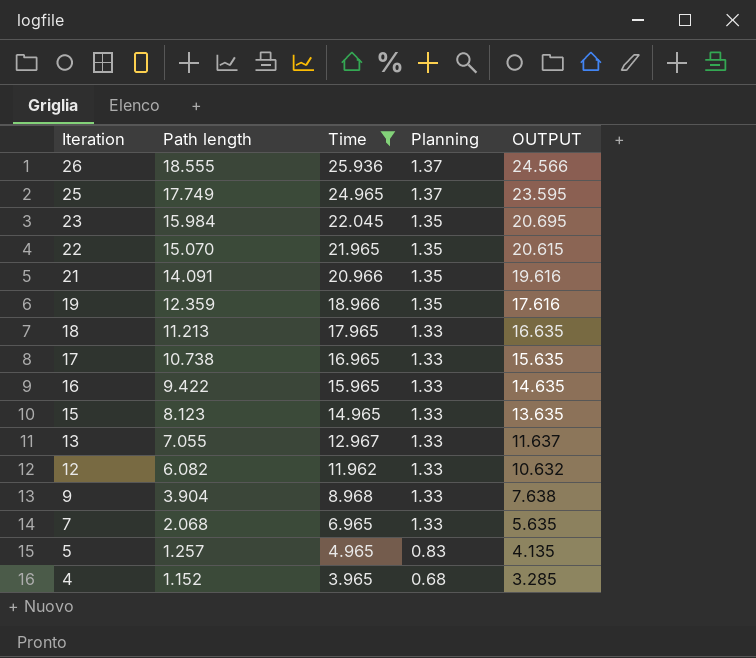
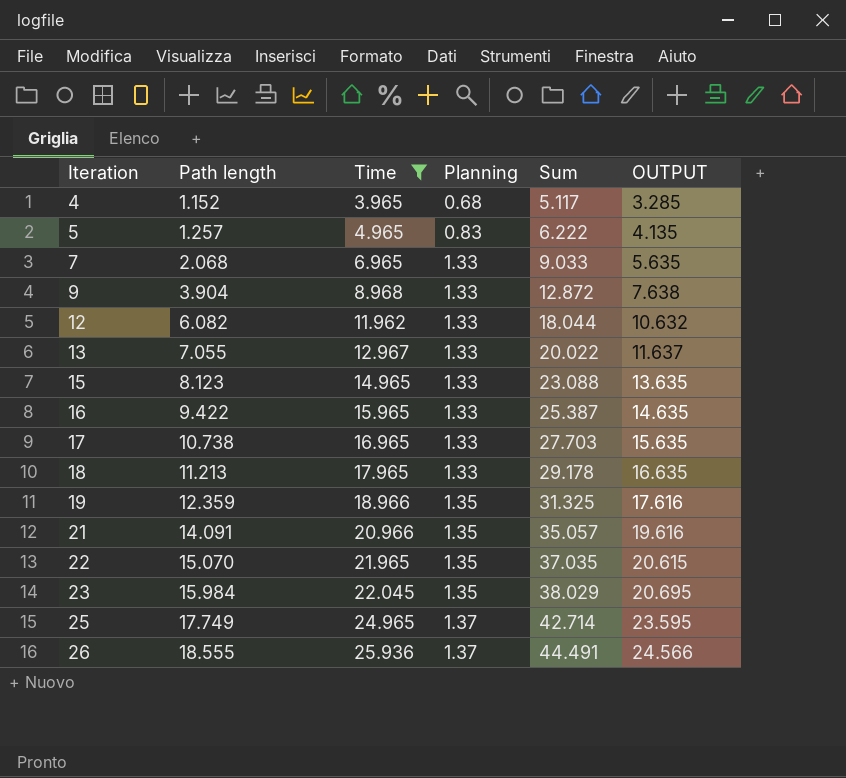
row order: Iteration descending -> Iteration ascending
column Sum | formula: none -> [Path length] + [Time]

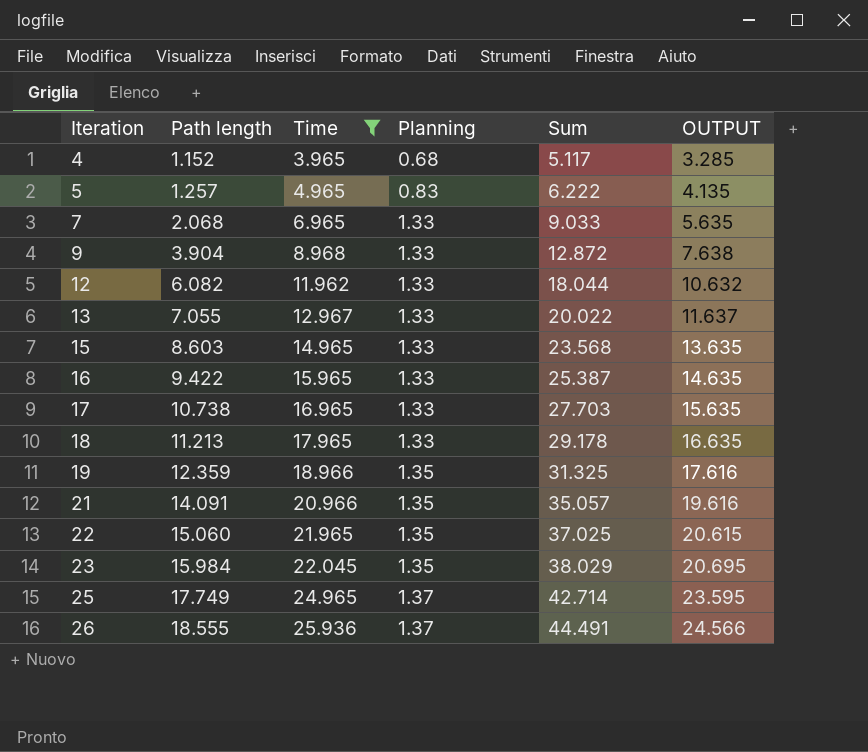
15 | Path length: 8.123 -> 8.603
15 | Sum: 23.088 -> 23.568
22 | Path length: 15.070 -> 15.060
22 | Sum: 37.035 -> 37.025

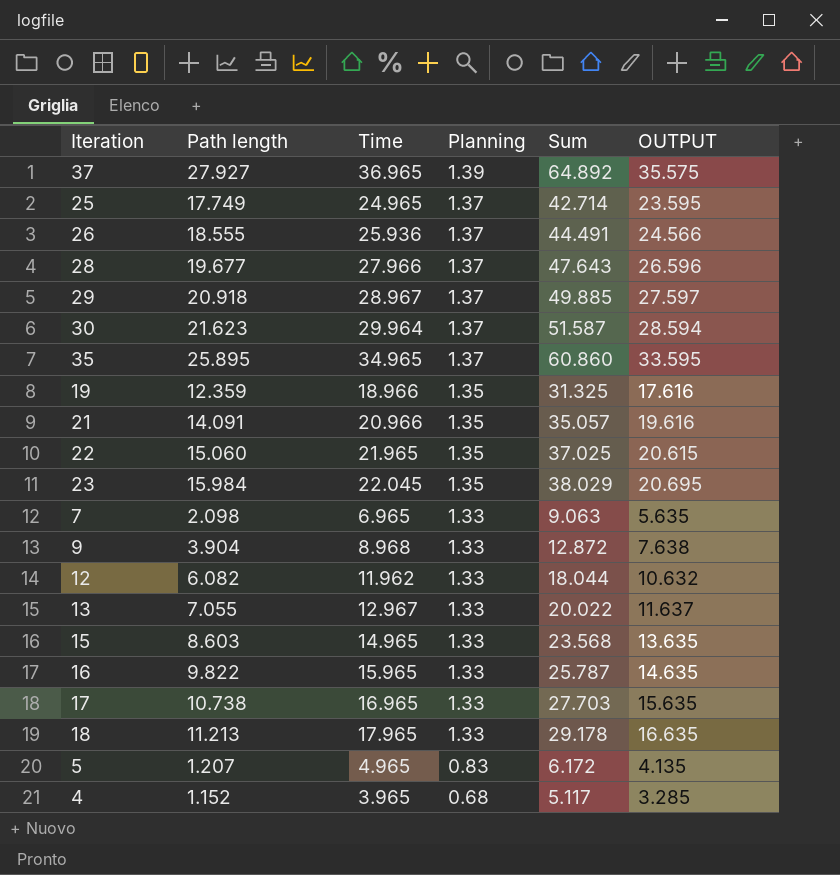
filter: Time <= 25.936 -> none
row order: Iteration ascending -> Planning descending
7 | Path length: 2.068 -> 2.098
7 | Sum: 9.033 -> 9.063
16 | Path length: 9.422 -> 9.822
16 | Sum: 25.387 -> 25.787
5 | Path length: 1.257 -> 1.207
5 | Sum: 6.222 -> 6.172

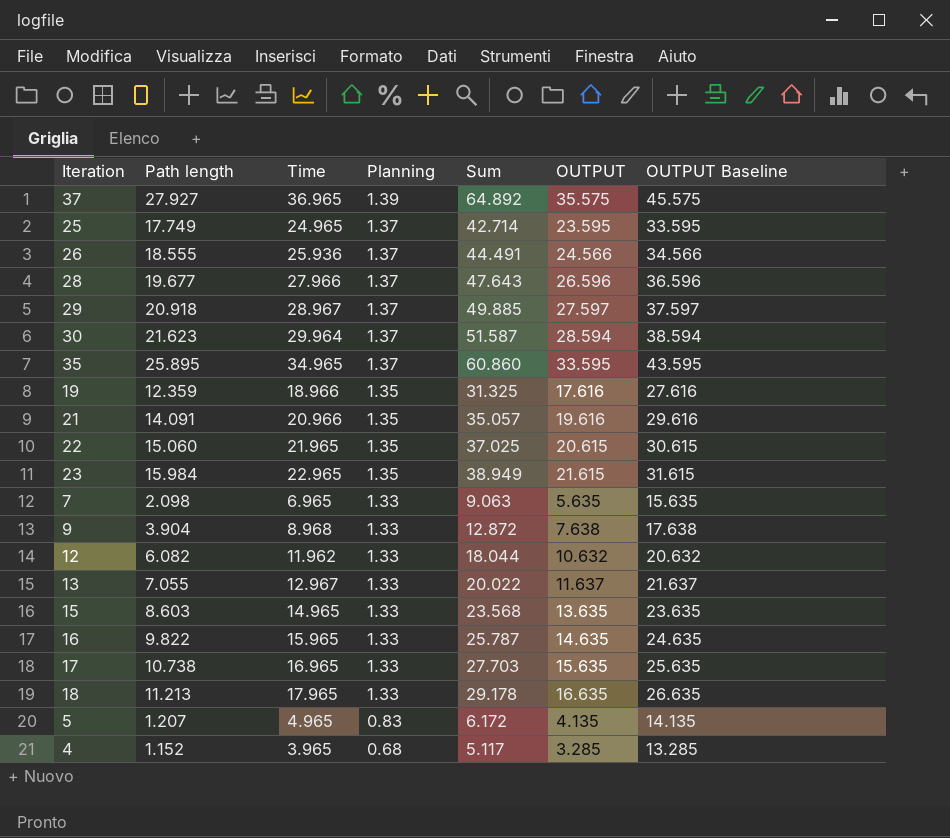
column OUTPUT Baseline | formula: none -> [OUTPUT] + 10
23 | Time: 22.045 -> 22.965
23 | Sum: 38.029 -> 38.949
23 | OUTPUT: 20.695 -> 21.615

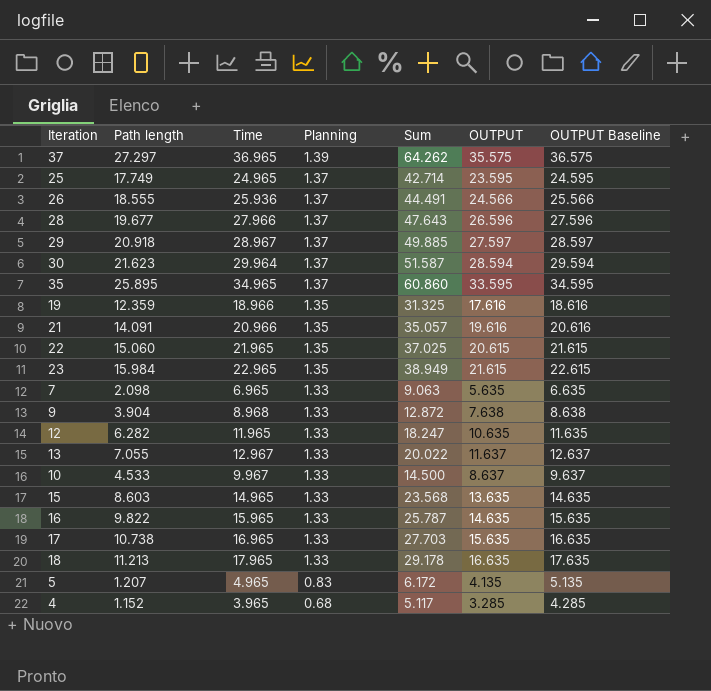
column OUTPUT Baseline | formula: [OUTPUT] + 10 -> [OUTPUT] + 1
37 | Path length: 27.927 -> 27.297
37 | Sum: 64.892 -> 64.262
12 | Path length: 6.082 -> 6.282
12 | Time: 11.962 -> 11.965
12 | Sum: 18.044 -> 18.247
12 | OUTPUT: 10.632 -> 10.635
row 10: none -> 4.533 | 9.967 | 1.33 | 14.500 | 8.637 | 9.637

